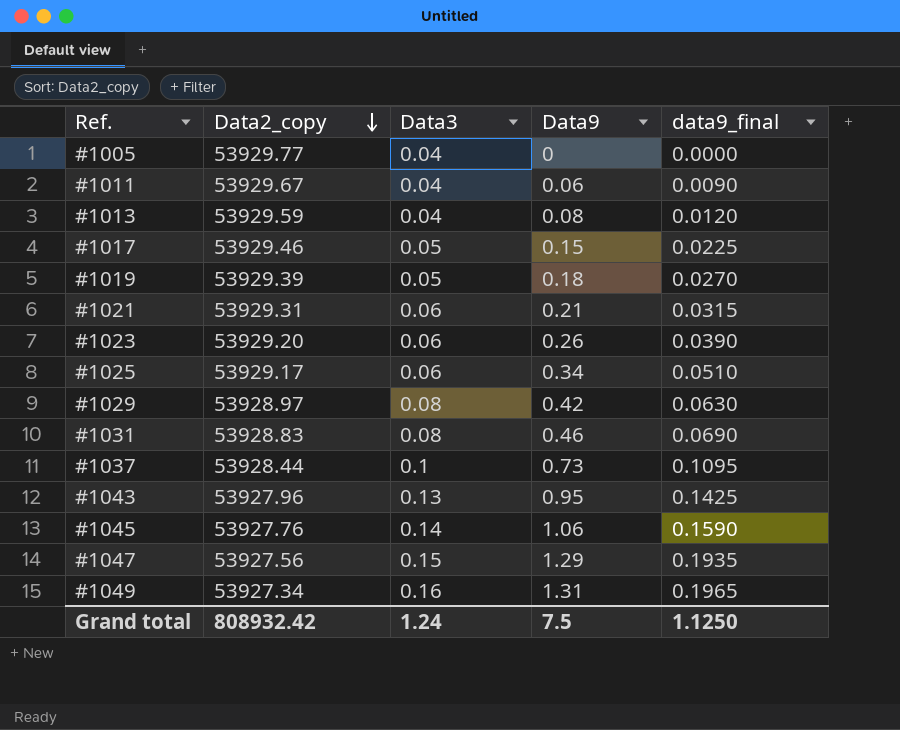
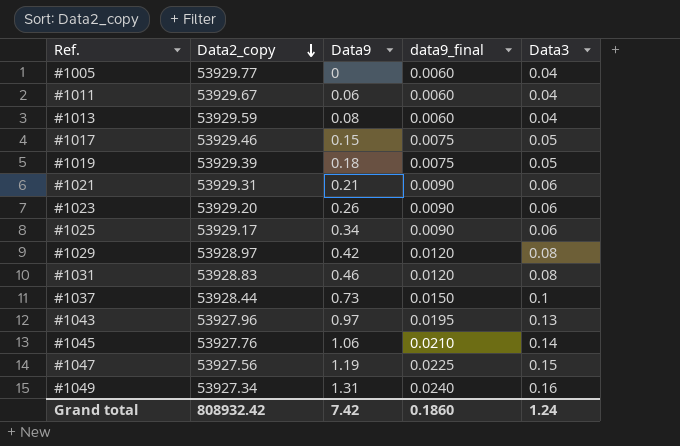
column data9_final | formula: [Data9] * 0.15 -> [Data3] * 0.15
column Data3 | position: 3 -> 5
#1043 | Data9: 0.95 -> 0.97
#1047 | Data9: 1.29 -> 1.19
Grand total | Data9: 7.5 -> 7.42
Grand total | data9_final: 1.1250 -> 0.1860

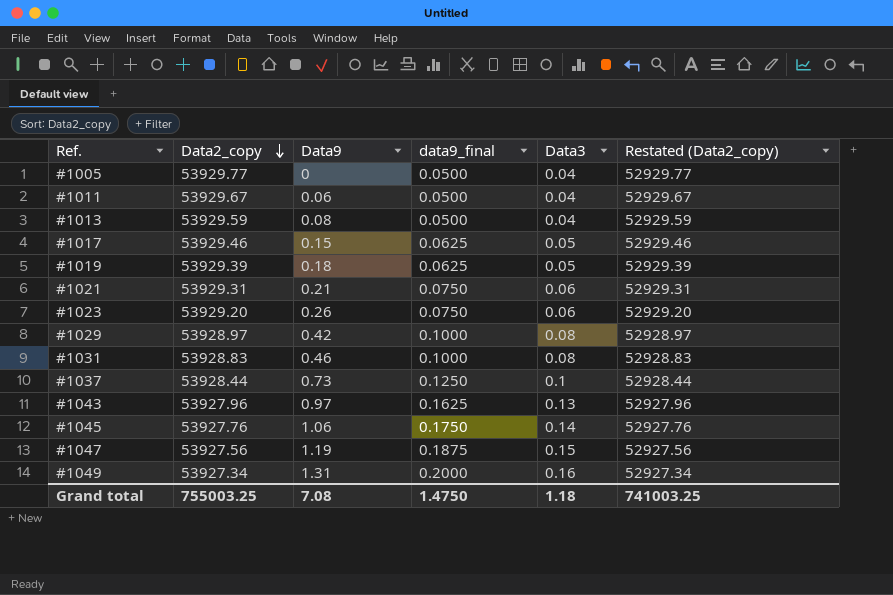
column data9_final | formula: [Data3] * 0.15 -> [Data3] * 1.25
column Restated (Data2_copy) | formula: none -> [Data2_copy] - 1000
row #1025: 53929.17 | 0.34 | 0.0090 | 0.06 -> none
Grand total | Data2_copy: 808932.42 -> 755003.25
Grand total | Data9: 7.42 -> 7.08
Grand total | data9_final: 0.1860 -> 1.4750
Grand total | Data3: 1.24 -> 1.18

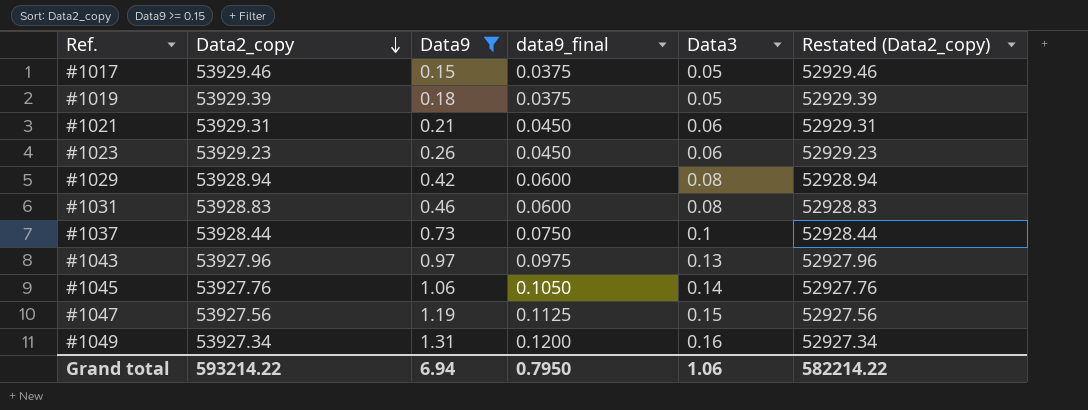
filter: none -> Data9 >= 0.15
column data9_final | formula: [Data3] * 1.25 -> [Data3] * 0.75
#1023 | Data2_copy: 53929.20 -> 53929.23
#1023 | Restated (Data2_copy): 52929.20 -> 52929.23
#1029 | Data2_copy: 53928.97 -> 53928.94
#1029 | Restated (Data2_copy): 52928.97 -> 52928.94
Grand total | Data2_copy: 755003.25 -> 593214.22
Grand total | Data9: 7.08 -> 6.94
Grand total | data9_final: 1.4750 -> 0.7950
Grand total | Data3: 1.18 -> 1.06
Grand total | Restated (Data2_copy): 741003.25 -> 582214.22

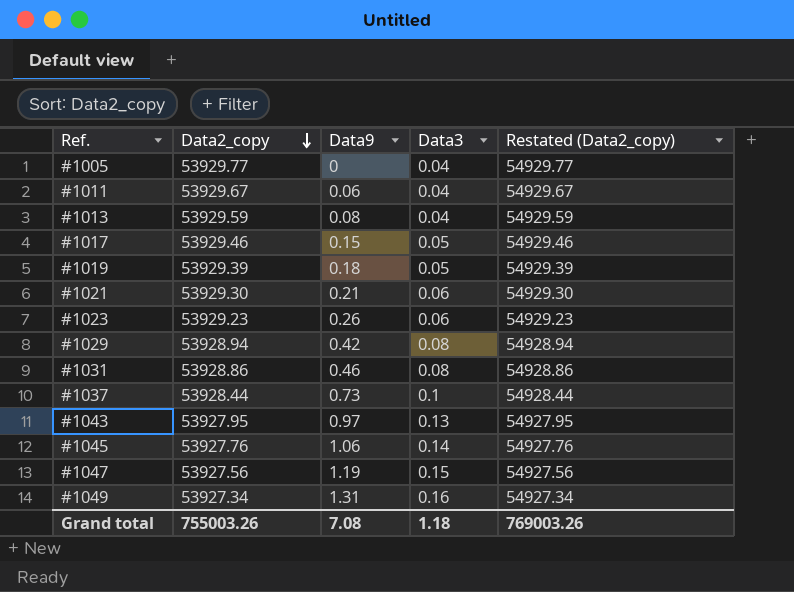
filter: Data9 >= 0.15 -> none
column data9_final | formula: [Data3] * 0.75 -> none
column Restated (Data2_copy) | formula: [Data2_copy] - 1000 -> [Data2_copy] + 1000
#1021 | Data2_copy: 53929.31 -> 53929.30
#1031 | Data2_copy: 53928.83 -> 53928.86
#1043 | Data2_copy: 53927.96 -> 53927.95
Grand total | Data2_copy: 593214.22 -> 755003.26
Grand total | Data9: 6.94 -> 7.08
Grand total | Data3: 1.06 -> 1.18
Grand total | Restated (Data2_copy): 582214.22 -> 769003.26

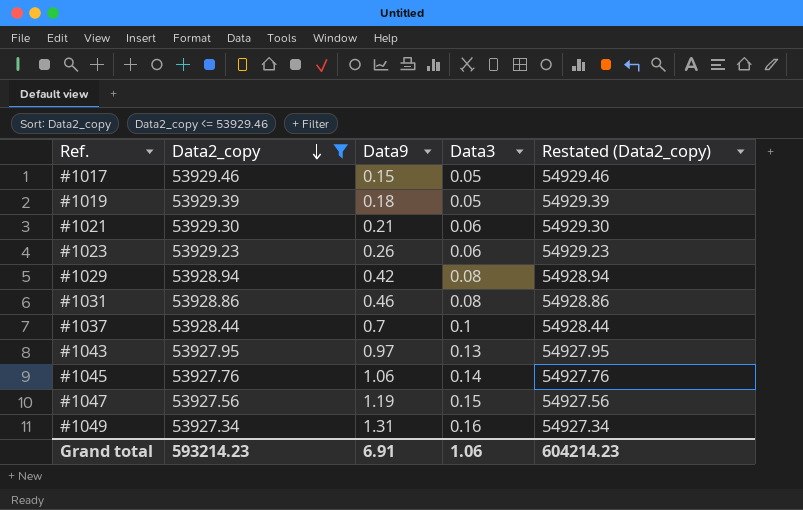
filter: none -> Data2_copy <= 53929.46
#1037 | Data9: 0.73 -> 0.7
Grand total | Data2_copy: 755003.26 -> 593214.23
Grand total | Data9: 7.08 -> 6.91
Grand total | Data3: 1.18 -> 1.06
Grand total | Restated (Data2_copy): 769003.26 -> 604214.23

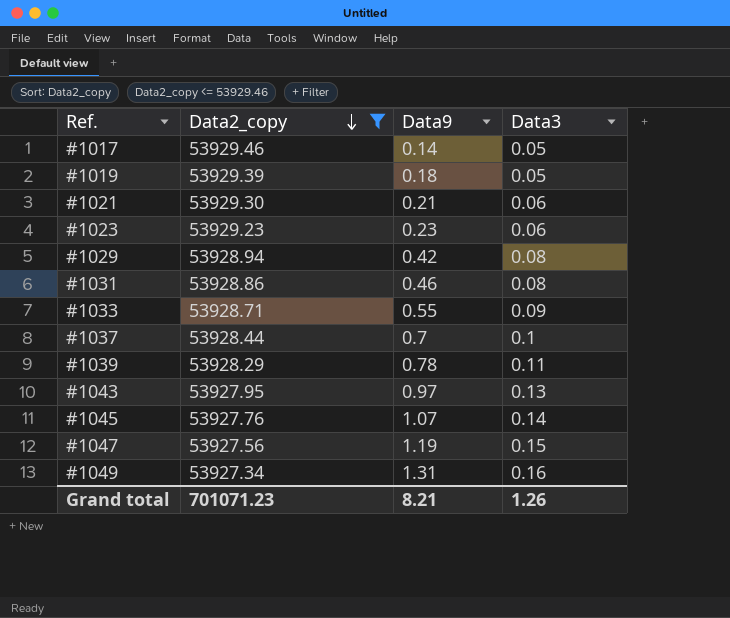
column Restated (Data2_copy) | formula: [Data2_copy] + 1000 -> none
#1017 | Data9: 0.15 -> 0.14
#1023 | Data9: 0.26 -> 0.23
row #1033: none -> 53928.71 | 0.55 | 0.09
row #1039: none -> 53928.29 | 0.78 | 0.11
#1045 | Data9: 1.06 -> 1.07
Grand total | Data2_copy: 593214.23 -> 701071.23
Grand total | Data9: 6.91 -> 8.21
Grand total | Data3: 1.06 -> 1.26

